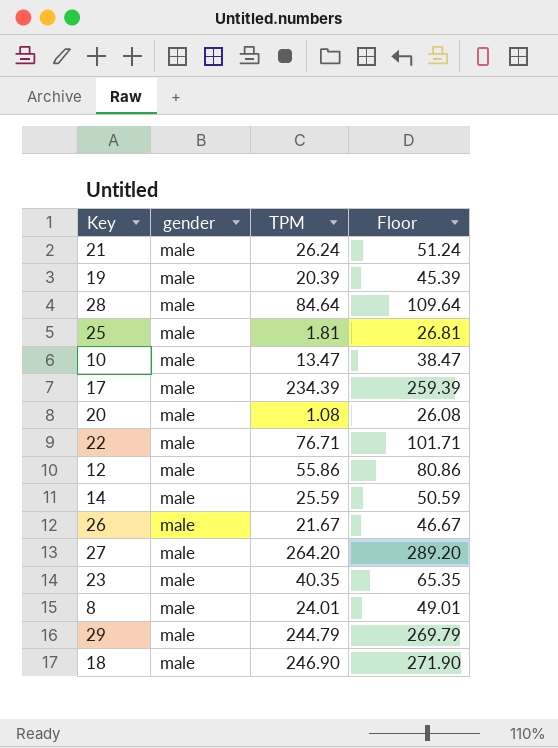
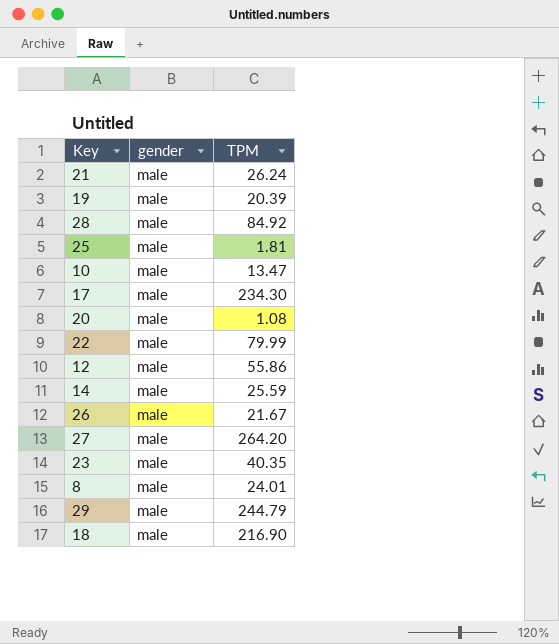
column Floor | formula: [TPM] + 25 -> none
28 | TPM: 84.64 -> 84.92
17 | TPM: 234.39 -> 234.30
22 | TPM: 76.71 -> 79.99
18 | TPM: 246.90 -> 216.90

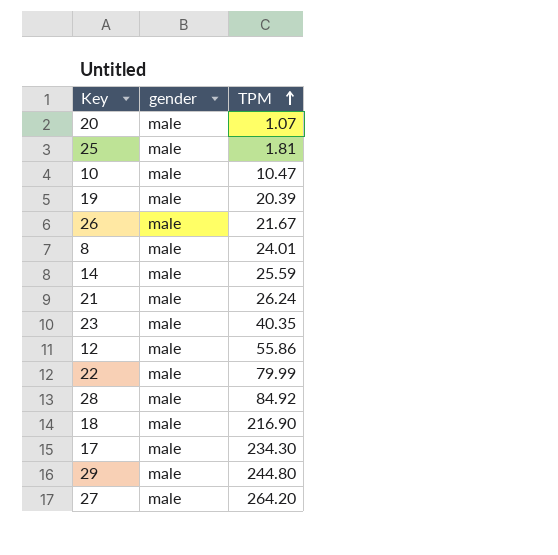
row order: none -> TPM ascending
20 | TPM: 1.08 -> 1.07
10 | TPM: 13.47 -> 10.47
29 | TPM: 244.79 -> 244.80

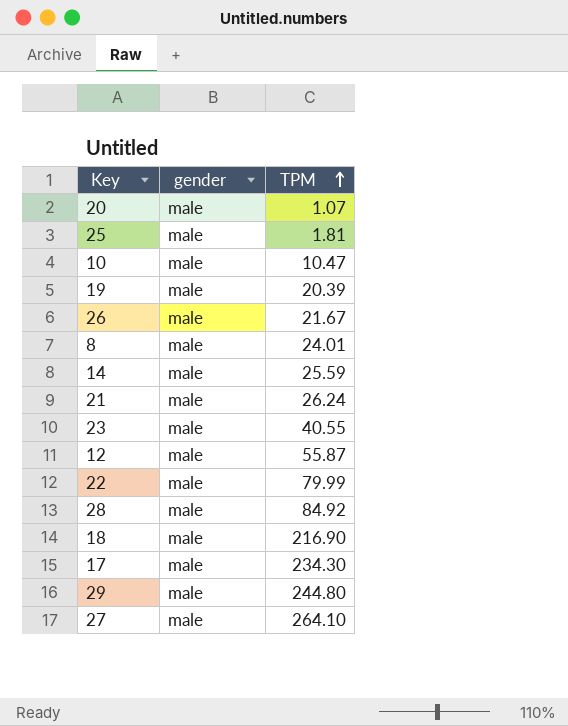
23 | TPM: 40.35 -> 40.55
12 | TPM: 55.86 -> 55.87
27 | TPM: 264.20 -> 264.10

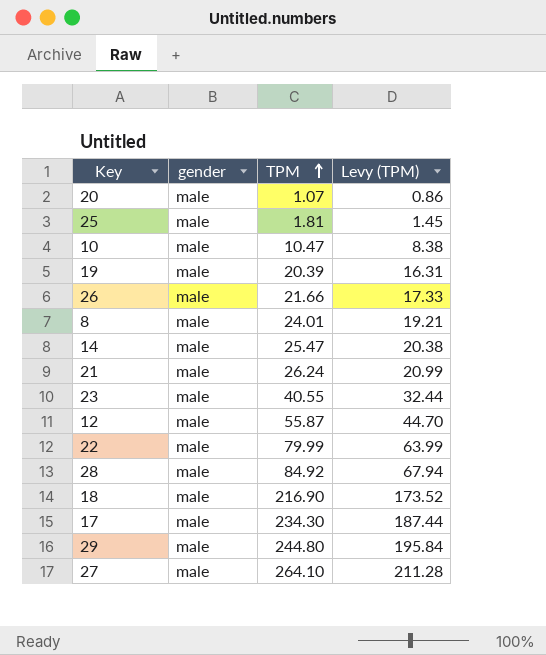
column Levy (TPM) | formula: none -> [TPM] * 0.8
26 | TPM: 21.67 -> 21.66
14 | TPM: 25.59 -> 25.47

